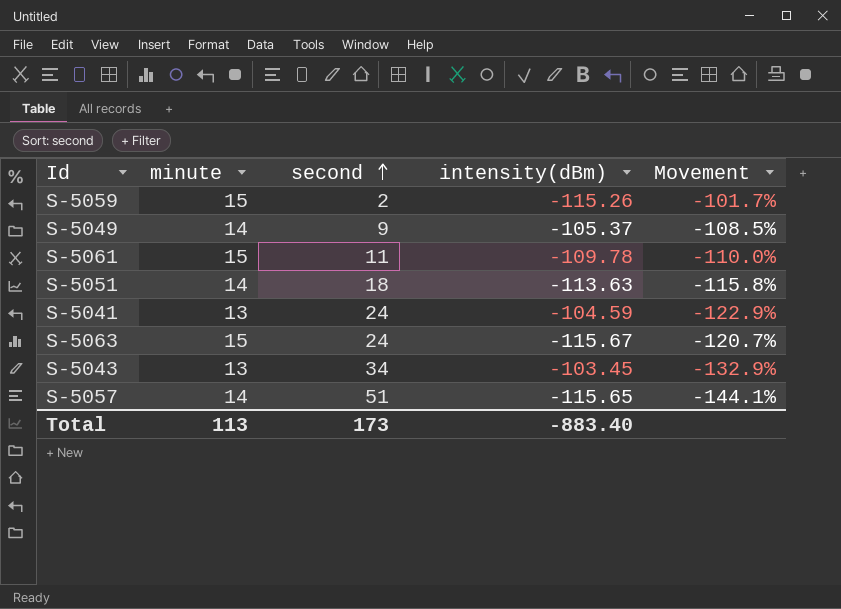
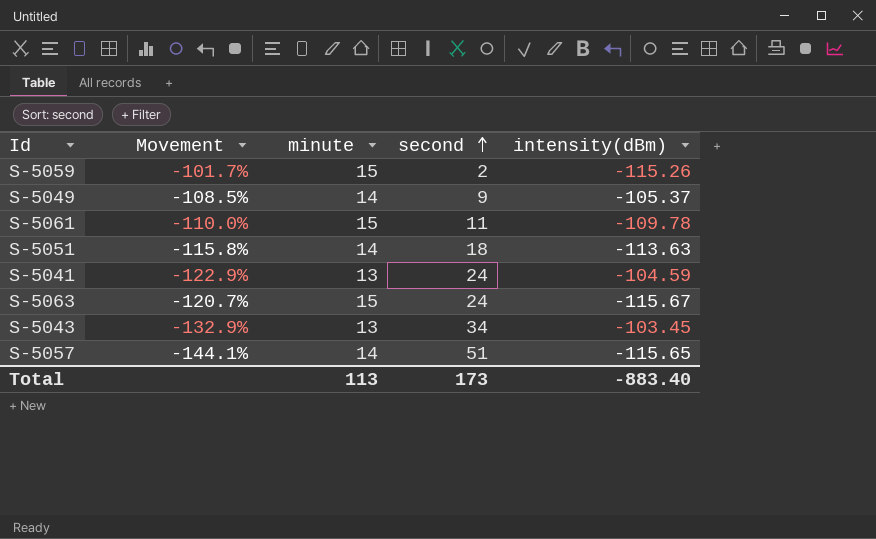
column Movement | position: 5 -> 2

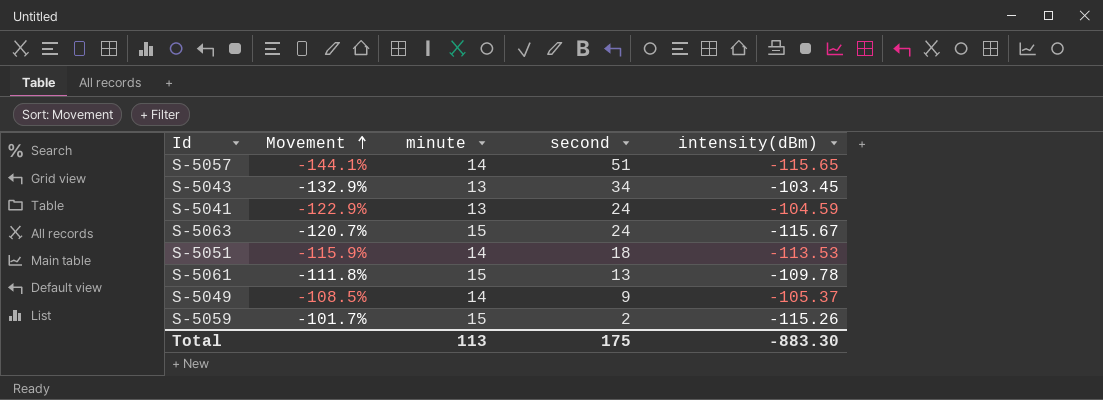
row order: second ascending -> Movement ascending
S-5051 | Movement: -115.8% -> -115.9%
S-5051 | intensity(dBm): -113.63 -> -113.53
S-5061 | Movement: -110.0% -> -111.8%
S-5061 | second: 11 -> 13
Total | second: 173 -> 175
Total | intensity(dBm): -883.40 -> -883.30

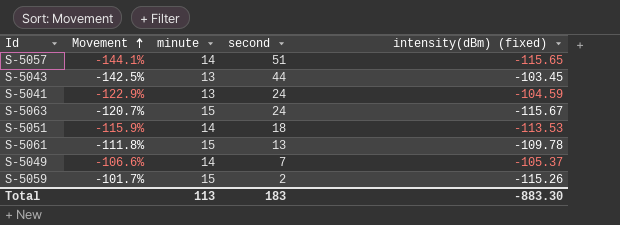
column name: intensity(dBm) -> intensity(dBm) (fixed)
S-5043 | Movement: -132.9% -> -142.5%
S-5043 | second: 34 -> 44
S-5049 | Movement: -108.5% -> -106.6%
S-5049 | second: 9 -> 7
Total | second: 175 -> 183

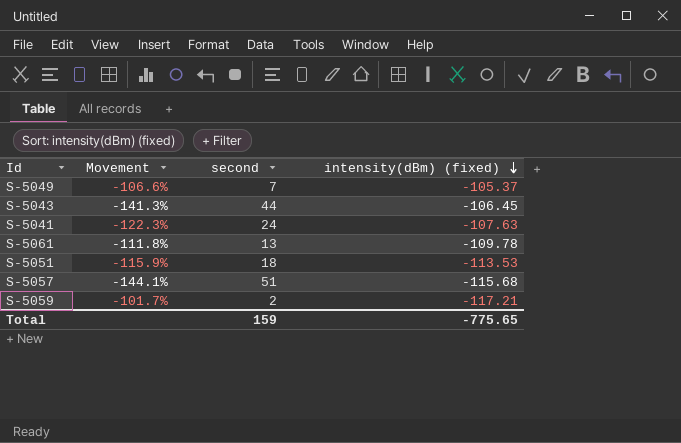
row order: Movement ascending -> intensity(dBm) (fixed) descending
column minute | position: 3 -> none
row S-5063: -120.7% | 15 | 24 | -115.67 -> none
S-5043 | Movement: -142.5% -> -141.3%
S-5043 | intensity(dBm) (fixed): -103.45 -> -106.45
S-5041 | Movement: -122.9% -> -122.3%
S-5041 | intensity(dBm) (fixed): -104.59 -> -107.63
S-5057 | intensity(dBm) (fixed): -115.65 -> -115.68
S-5059 | intensity(dBm) (fixed): -115.26 -> -117.21
Total | second: 183 -> 159
Total | intensity(dBm) (fixed): -883.30 -> -775.65

